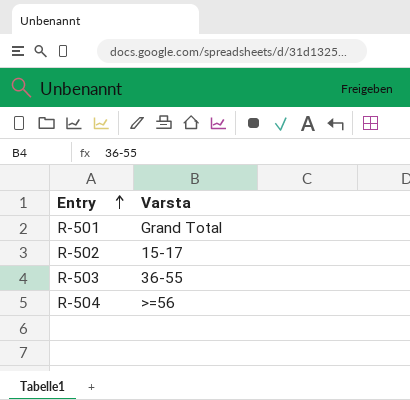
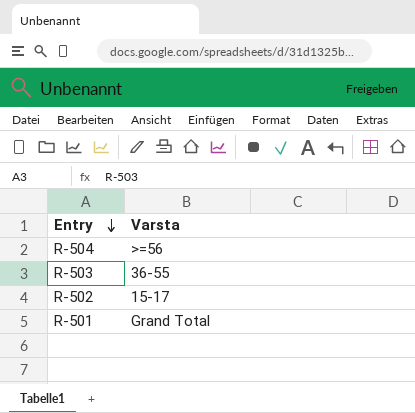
row order: Entry ascending -> Entry descending

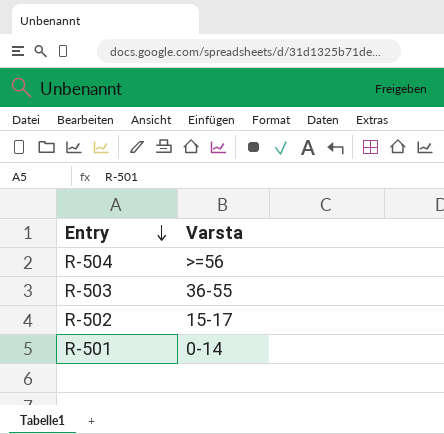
R-501 | Varsta: Grand Total -> 0-14

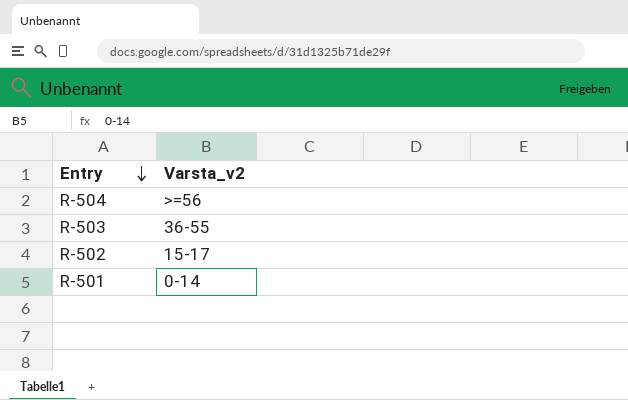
column name: Varsta -> Varsta_v2

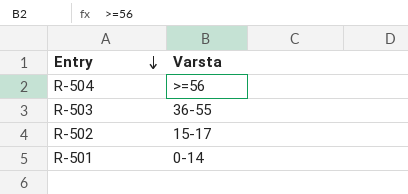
column name: Varsta_v2 -> Varsta

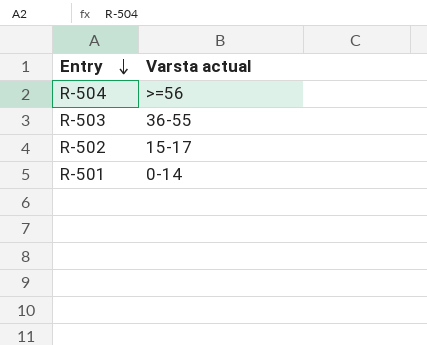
column name: Varsta -> Varsta actual

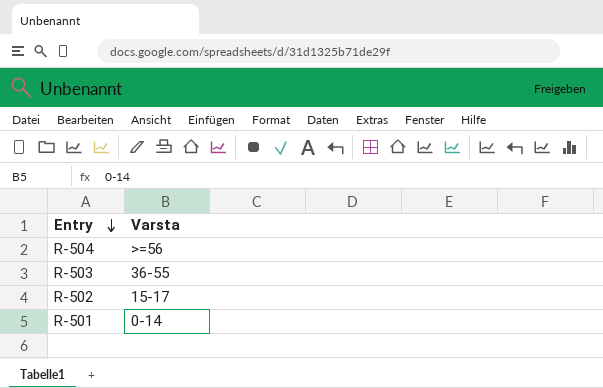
column name: Varsta actual -> Varsta

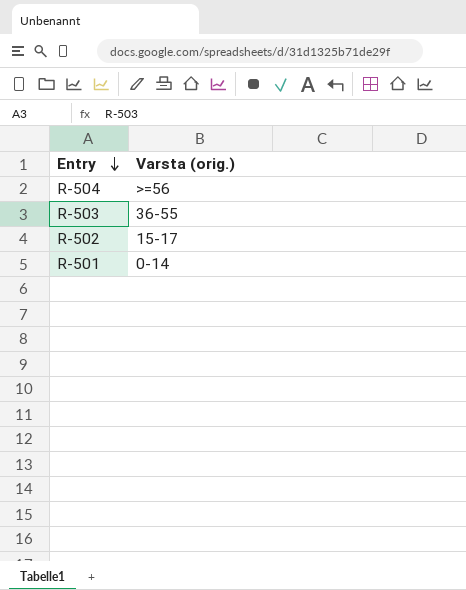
column name: Varsta -> Varsta (orig.)

